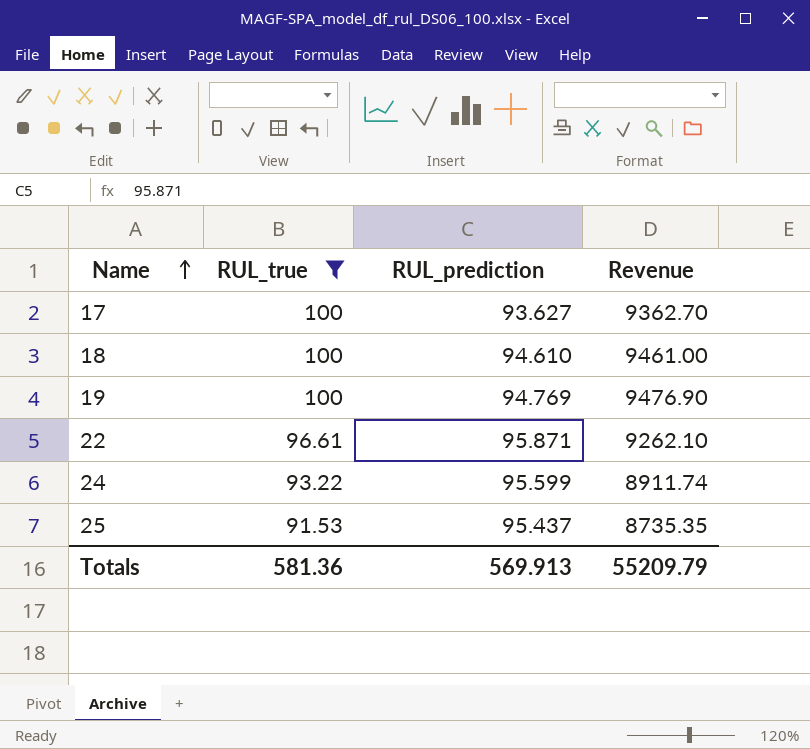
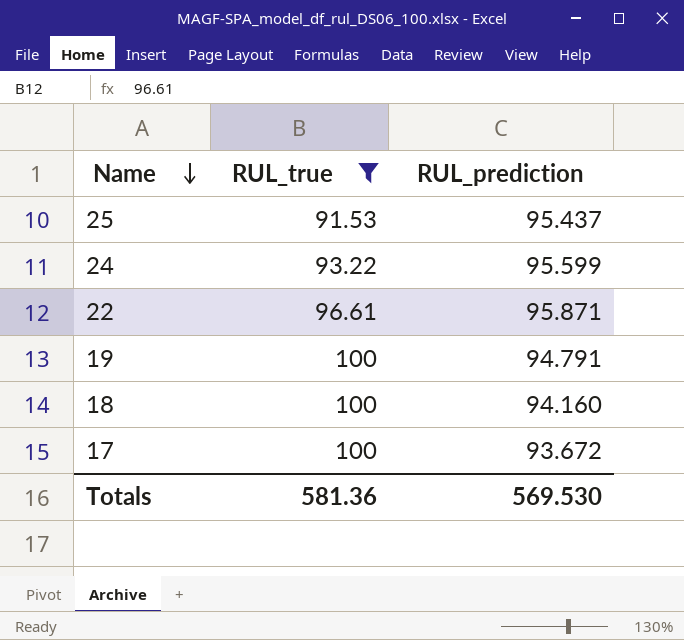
row order: Name ascending -> Name descending
column Revenue | formula: [RUL_true] * [RUL_prediction] -> none
19 | RUL_prediction: 94.769 -> 94.791
18 | RUL_prediction: 94.610 -> 94.160
17 | RUL_prediction: 93.627 -> 93.672
Totals | RUL_prediction: 569.913 -> 569.530

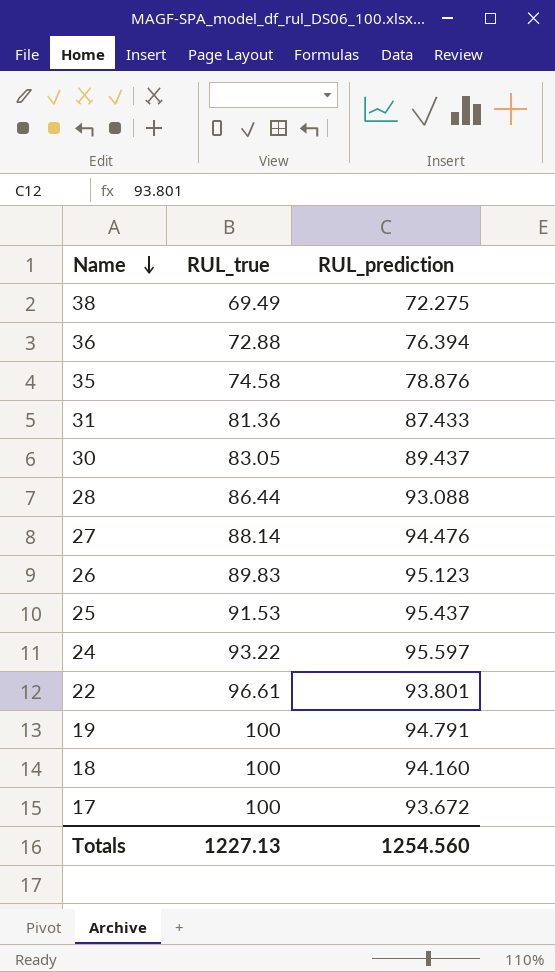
filter: RUL_true >= 91.53 -> none
24 | RUL_prediction: 95.599 -> 95.597
22 | RUL_prediction: 95.871 -> 93.801
Totals | RUL_true: 581.36 -> 1227.13
Totals | RUL_prediction: 569.530 -> 1254.560

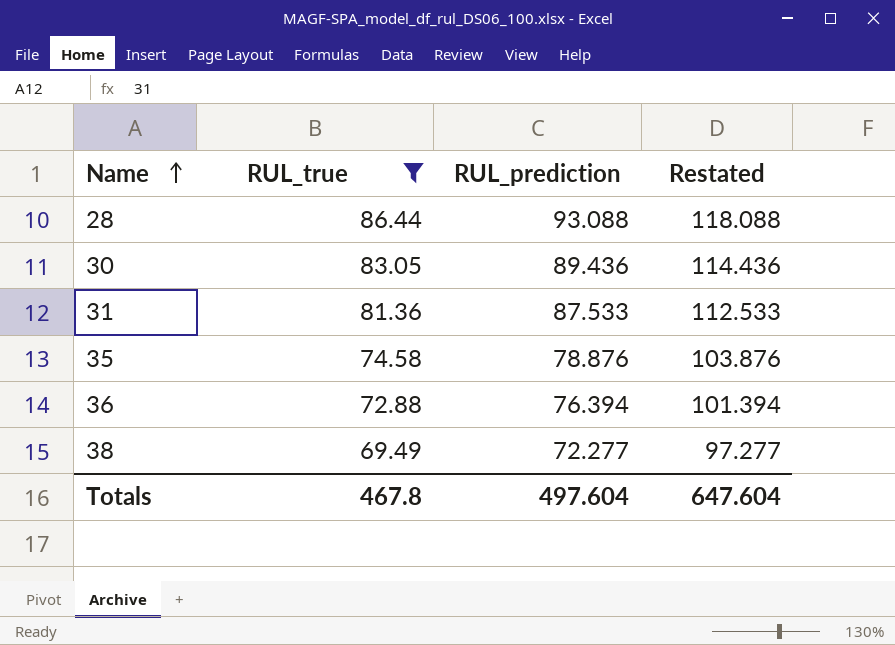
filter: none -> RUL_true <= 86.44
row order: Name descending -> Name ascending
column Restated | formula: none -> [RUL_prediction] + 25
30 | RUL_prediction: 89.437 -> 89.436
31 | RUL_prediction: 87.433 -> 87.533
38 | RUL_prediction: 72.275 -> 72.277
Totals | RUL_true: 1227.13 -> 467.8
Totals | RUL_prediction: 1254.560 -> 497.604

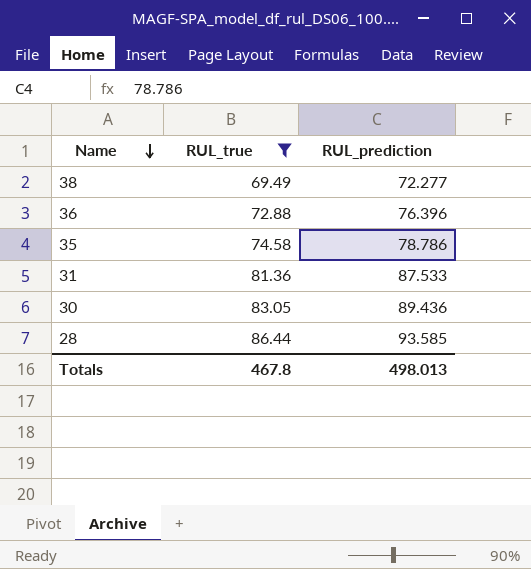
row order: Name ascending -> Name descending
column Restated | formula: [RUL_prediction] + 25 -> none
36 | RUL_prediction: 76.394 -> 76.396
35 | RUL_prediction: 78.876 -> 78.786
28 | RUL_prediction: 93.088 -> 93.585
Totals | RUL_prediction: 497.604 -> 498.013

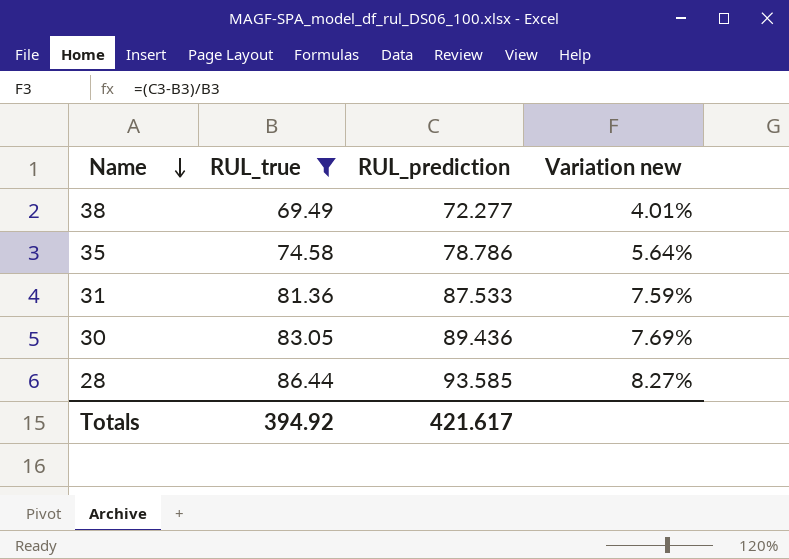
column Variation new | formula: none -> ([RUL_prediction] - [RUL_true]) / [RUL_true]
row 36: 72.88 | 76.396 -> none
Totals | RUL_true: 467.8 -> 394.92
Totals | RUL_prediction: 498.013 -> 421.617

